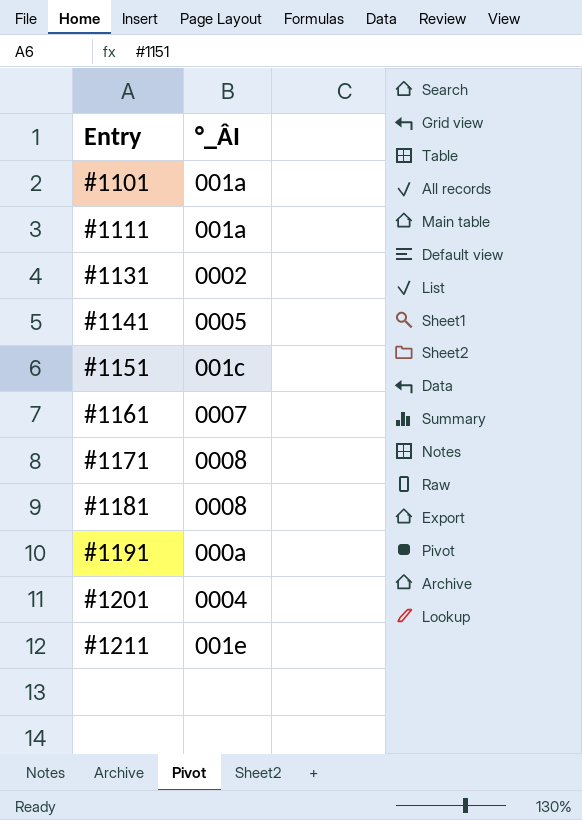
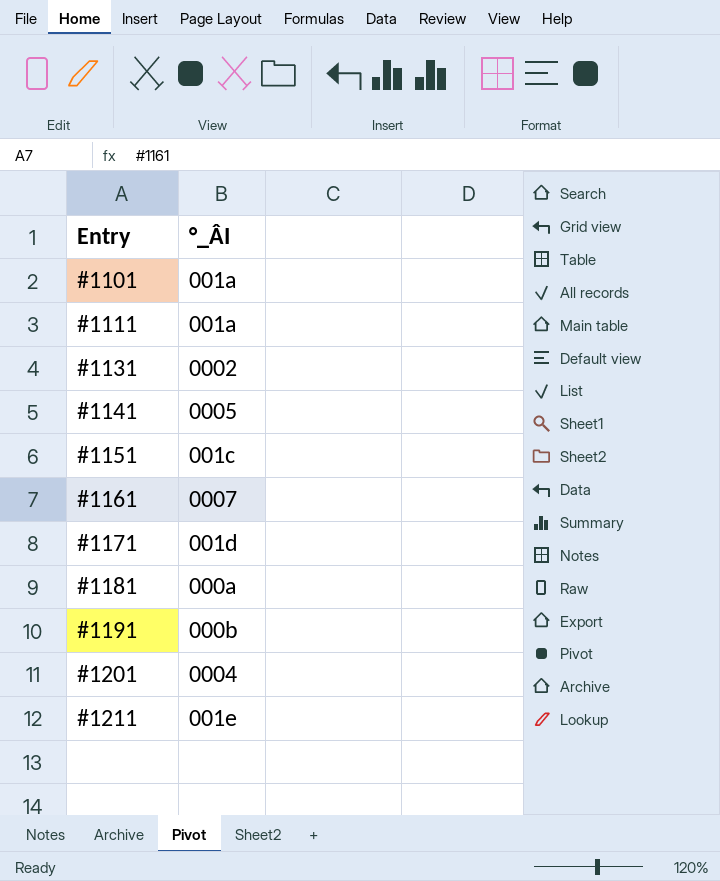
#1171 | °_ÂI: 0008 -> 001d
#1181 | °_ÂI: 0008 -> 000a
#1191 | °_ÂI: 000a -> 000b

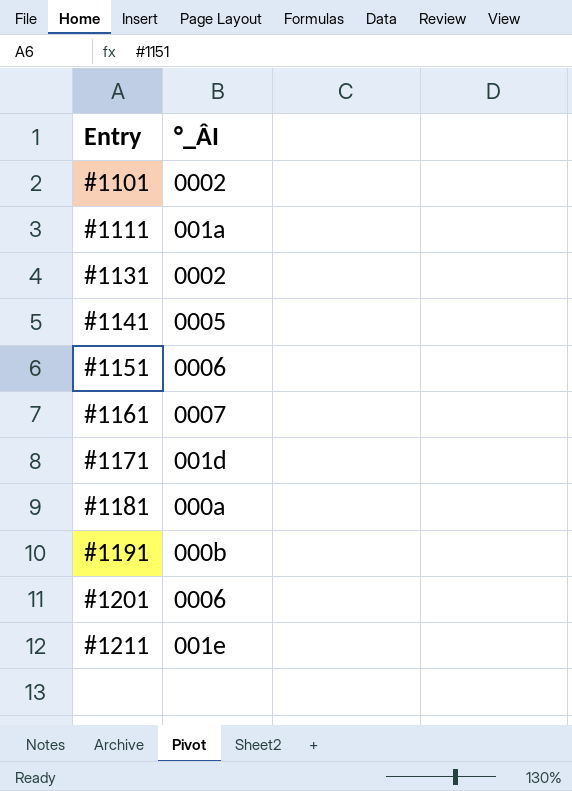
#1101 | °_ÂI: 001a -> 0002
#1151 | °_ÂI: 001c -> 0006
#1201 | °_ÂI: 0004 -> 0006

